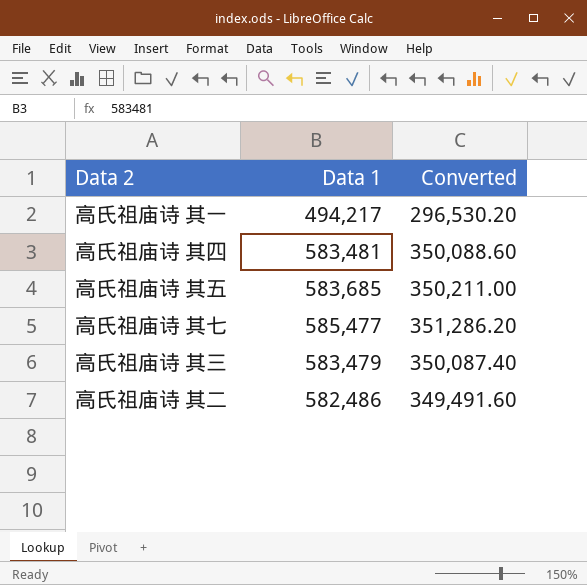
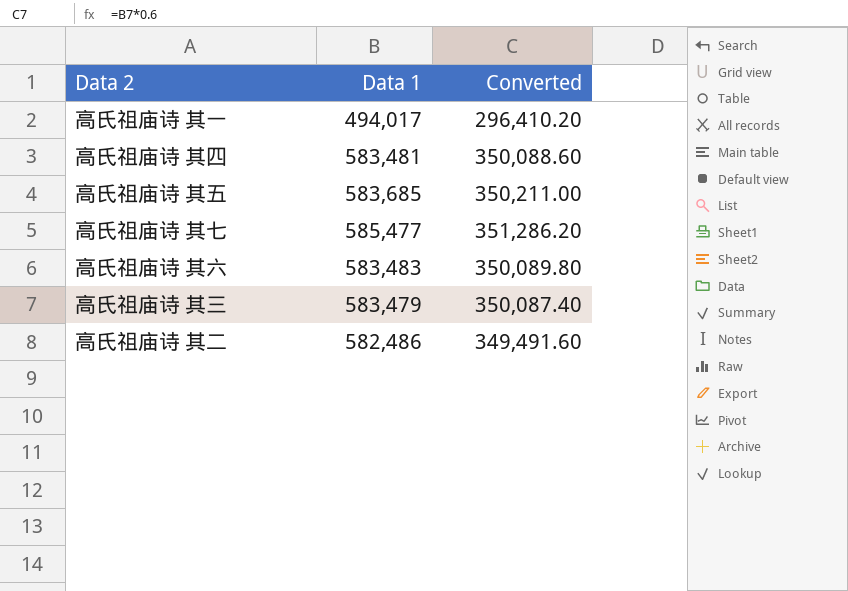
高氏祖庙诗 其一 | Data 1: 494,217 -> 494,017
高氏祖庙诗 其一 | Converted: 296,530.20 -> 296,410.20
row 高氏祖庙诗 其六: none -> 583,483 | 350,089.80

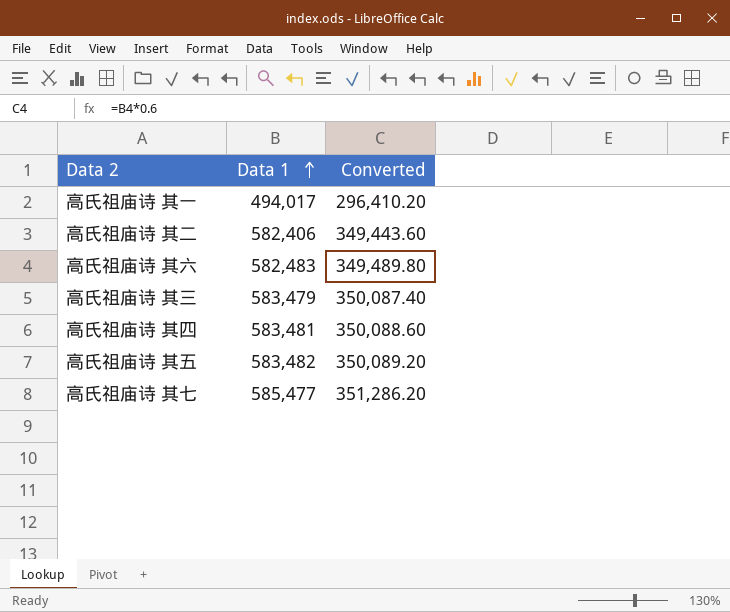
row order: none -> Data 1 ascending
高氏祖庙诗 其二 | Data 1: 582,486 -> 582,406
高氏祖庙诗 其二 | Converted: 349,491.60 -> 349,443.60
高氏祖庙诗 其六 | Data 1: 583,483 -> 582,483
高氏祖庙诗 其六 | Converted: 350,089.80 -> 349,489.80
高氏祖庙诗 其五 | Data 1: 583,685 -> 583,482
高氏祖庙诗 其五 | Converted: 350,211.00 -> 350,089.20

